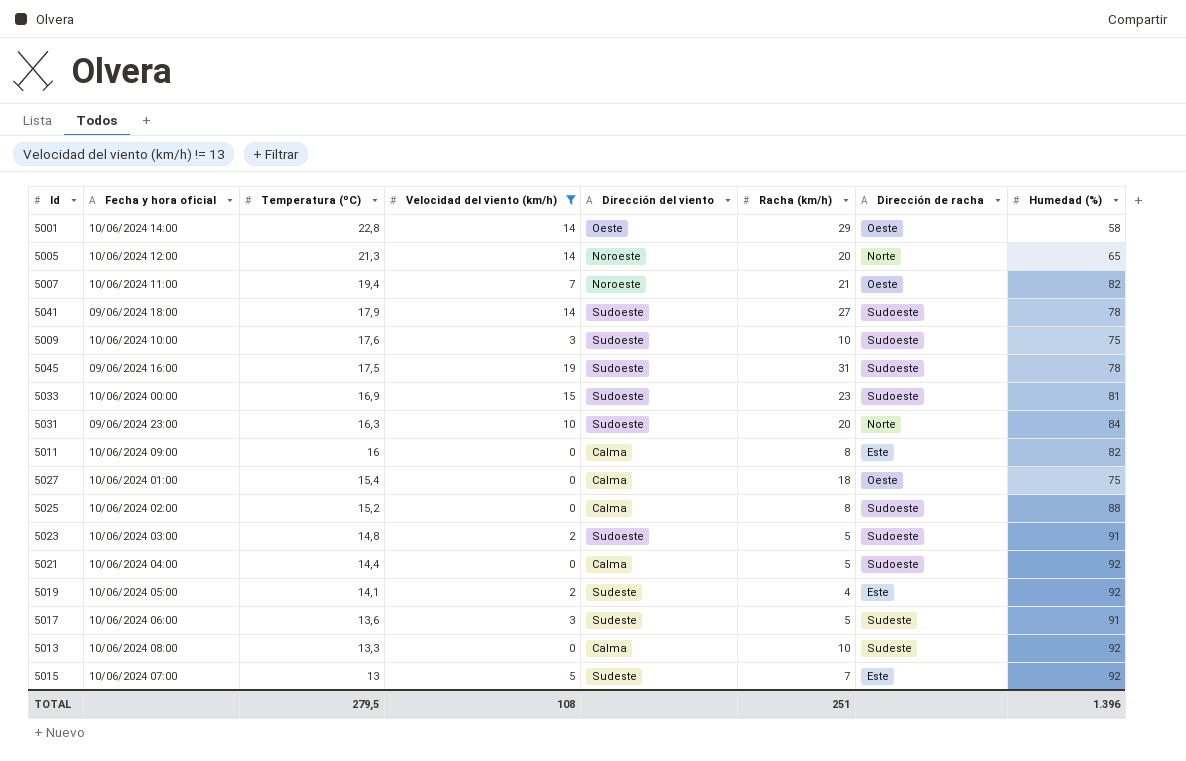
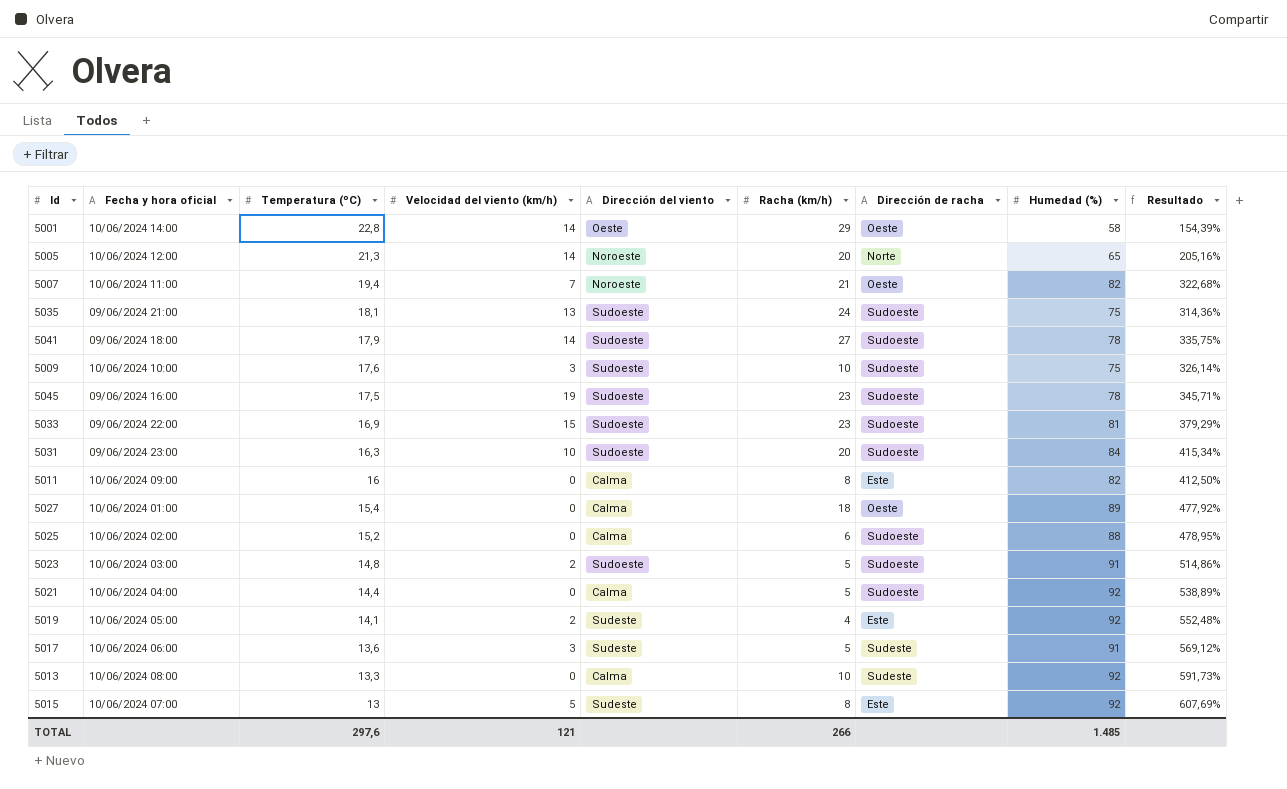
filter: Velocidad del viento (km/h) != 13 -> none
column Resultado | formula: none -> ([Humedad (%)] - [Temperatura (ºC)]) / [Temperatura (ºC)]
5045 | Racha (km/h): 31 -> 23
5033 | Fecha y hora oficial: 10/06/2024 00:00 -> 09/06/2024 22:00
5031 | Dirección de racha: Norte -> Sudoeste
5027 | Humedad (%): 75 -> 89
5025 | Racha (km/h): 8 -> 6
5015 | Racha (km/h): 7 -> 8
TOTAL | Temperatura (ºC): 279,5 -> 297,6
TOTAL | Velocidad del viento (km/h): 108 -> 121
TOTAL | Racha (km/h): 251 -> 266
TOTAL | Humedad (%): 1.396 -> 1.485

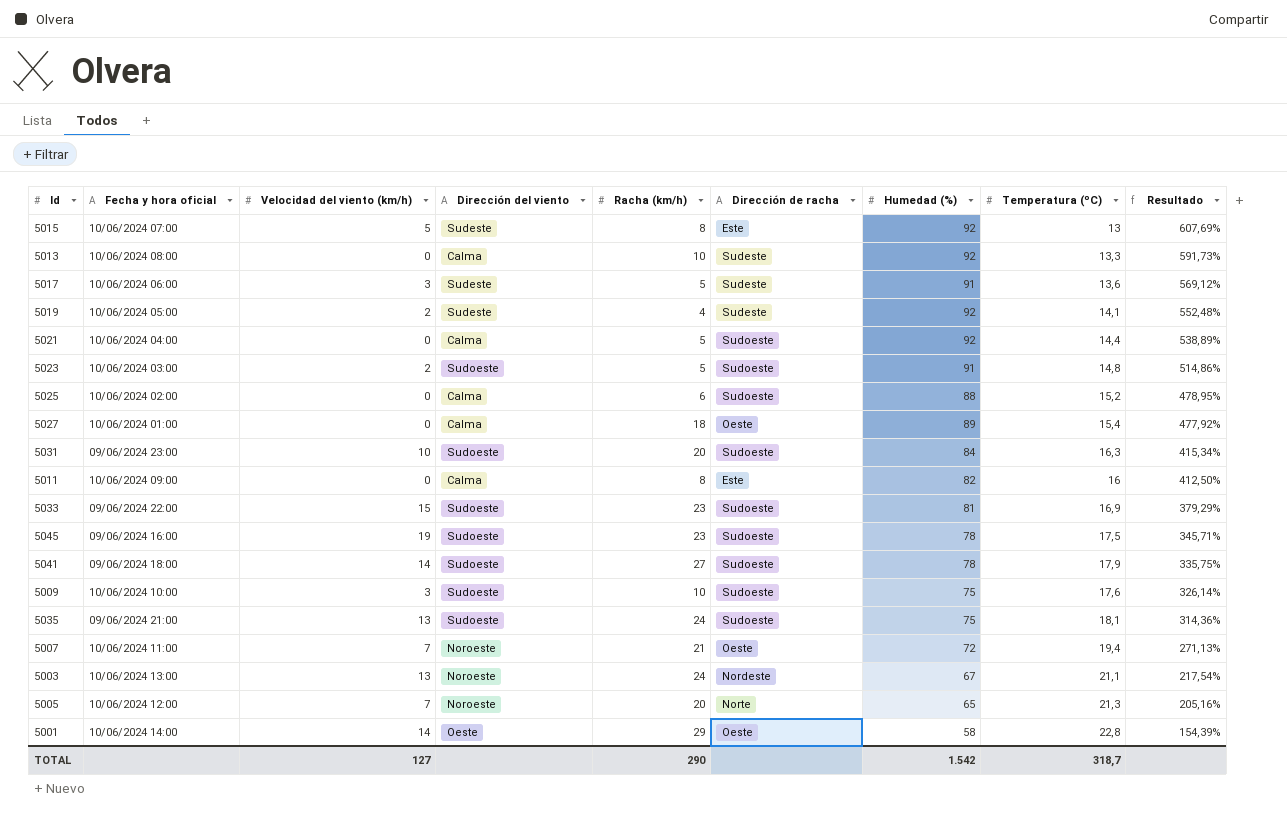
row order: Temperatura (ºC) descending -> Resultado descending
column Temperatura (ºC) | position: 3 -> 8
5019 | Dirección de racha: Este -> Sudeste
5007 | Humedad (%): 82 -> 72
5007 | Resultado: 322,68% -> 271,13%
row 5003: none -> 10/06/2024 13:00 | 13 | Noroeste | 24 | Nordeste | 67 | 21,1 | 217,54%
5005 | Velocidad del viento (km/h): 14 -> 7
TOTAL | Velocidad del viento (km/h): 121 -> 127
TOTAL | Racha (km/h): 266 -> 290
TOTAL | Humedad (%): 1.485 -> 1.542
TOTAL | Temperatura (ºC): 297,6 -> 318,7

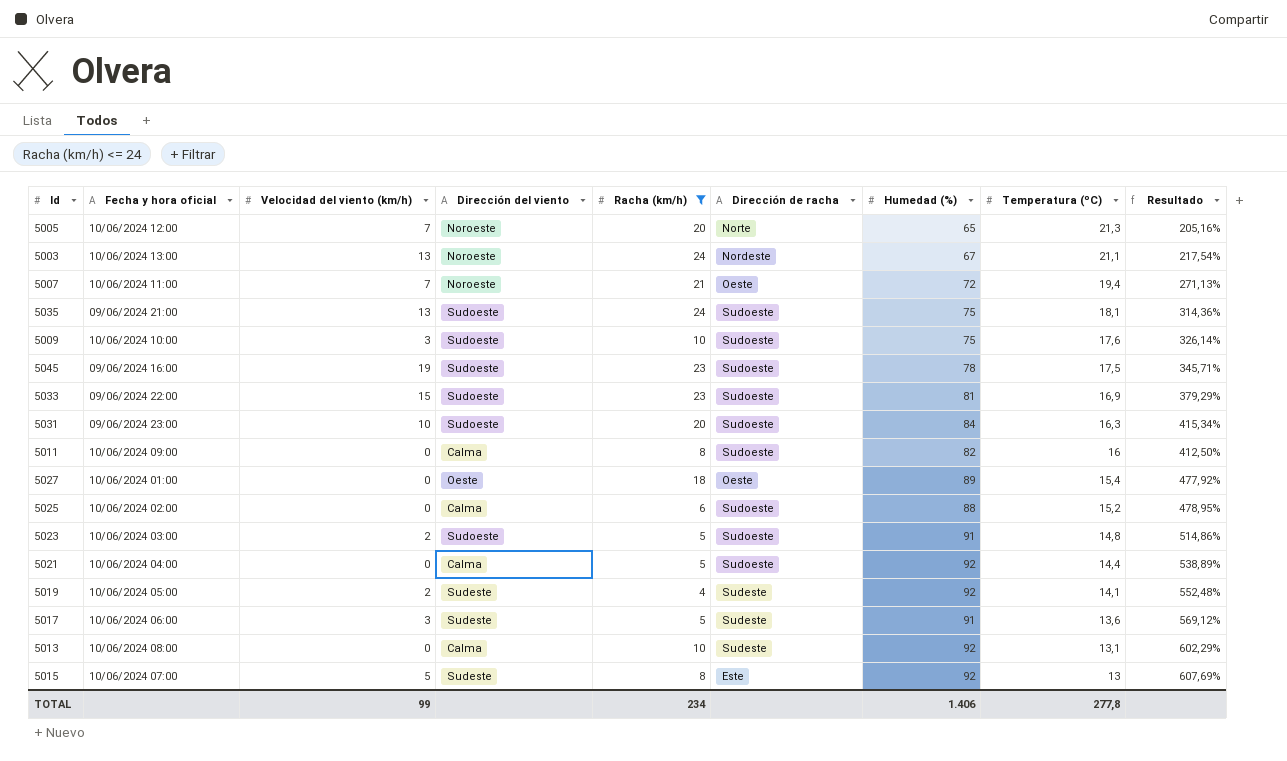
filter: none -> Racha (km/h) <= 24
row order: Resultado descending -> Temperatura (ºC) descending
5011 | Dirección de racha: Este -> Sudoeste
5027 | Dirección del viento: Calma -> Oeste
5013 | Temperatura (ºC): 13,3 -> 13,1
5013 | Resultado: 591,73% -> 602,29%
TOTAL | Velocidad del viento (km/h): 127 -> 99
TOTAL | Racha (km/h): 290 -> 234
TOTAL | Humedad (%): 1.542 -> 1.406
TOTAL | Temperatura (ºC): 318,7 -> 277,8

